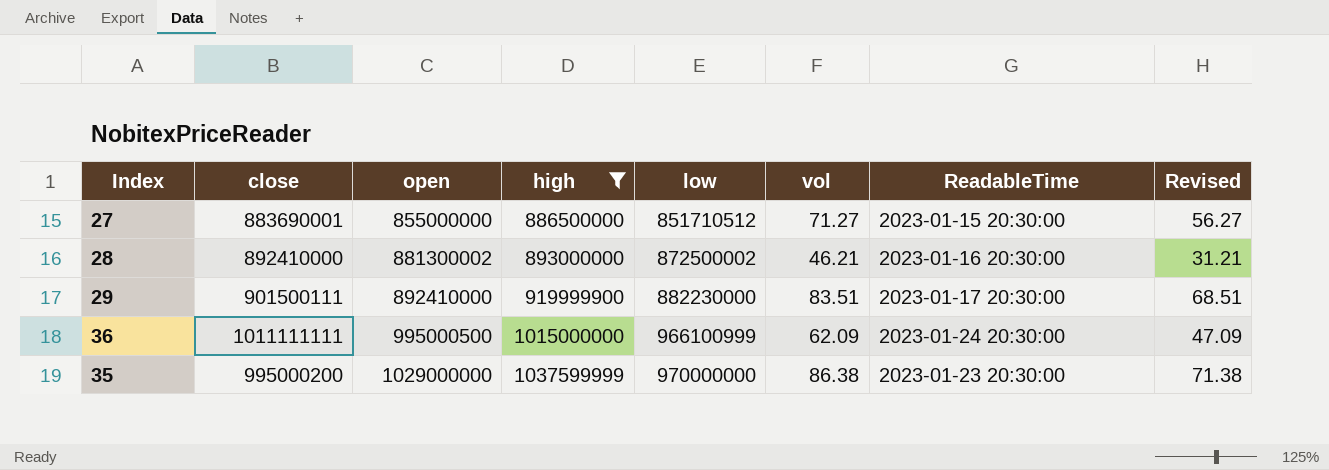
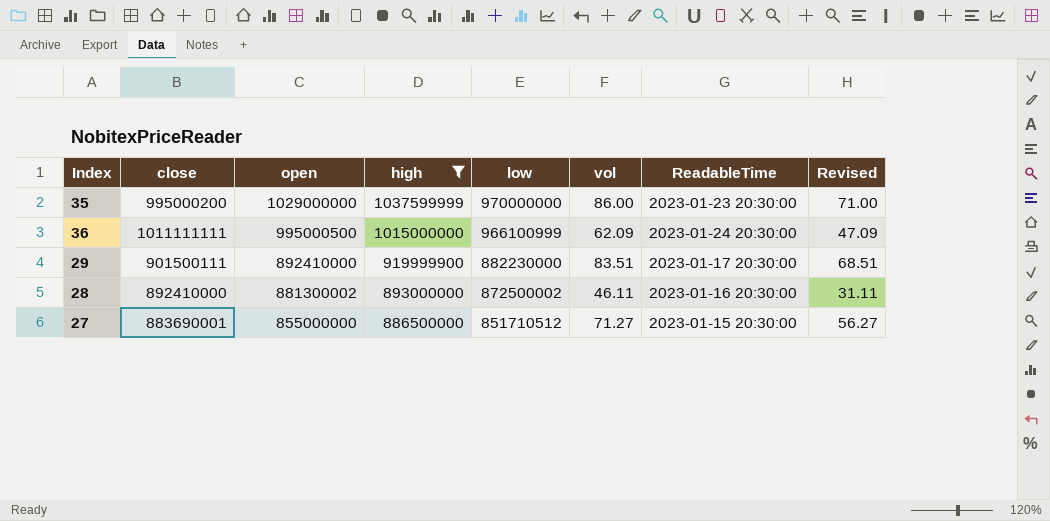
row order: open ascending -> open descending
35 | vol: 86.38 -> 86.00
35 | Revised: 71.38 -> 71.00
28 | vol: 46.21 -> 46.11
28 | Revised: 31.21 -> 31.11

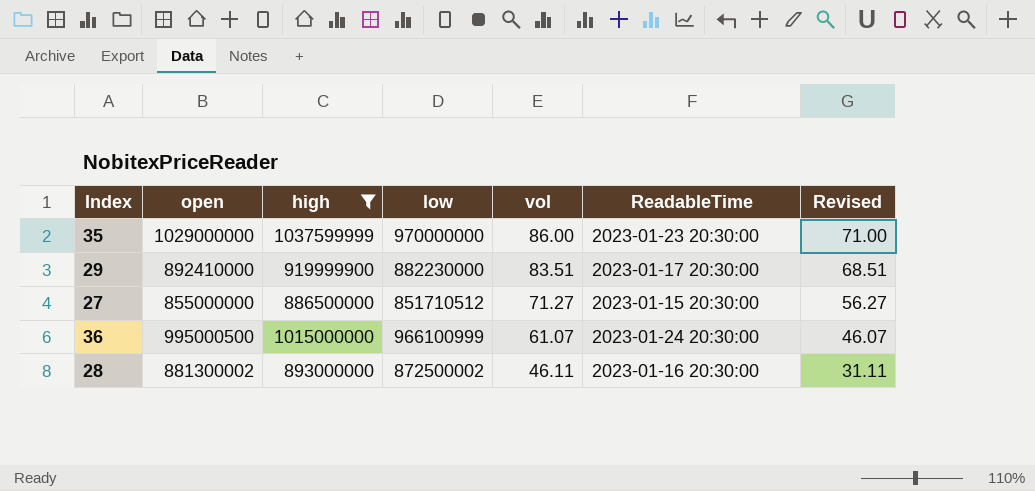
row order: open descending -> vol descending
column close | position: 2 -> none
36 | vol: 62.09 -> 61.07
36 | Revised: 47.09 -> 46.07

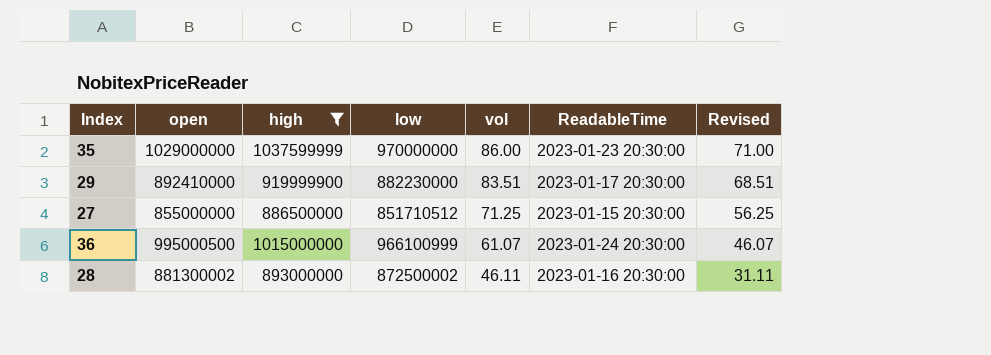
27 | vol: 71.27 -> 71.25
27 | Revised: 56.27 -> 56.25

